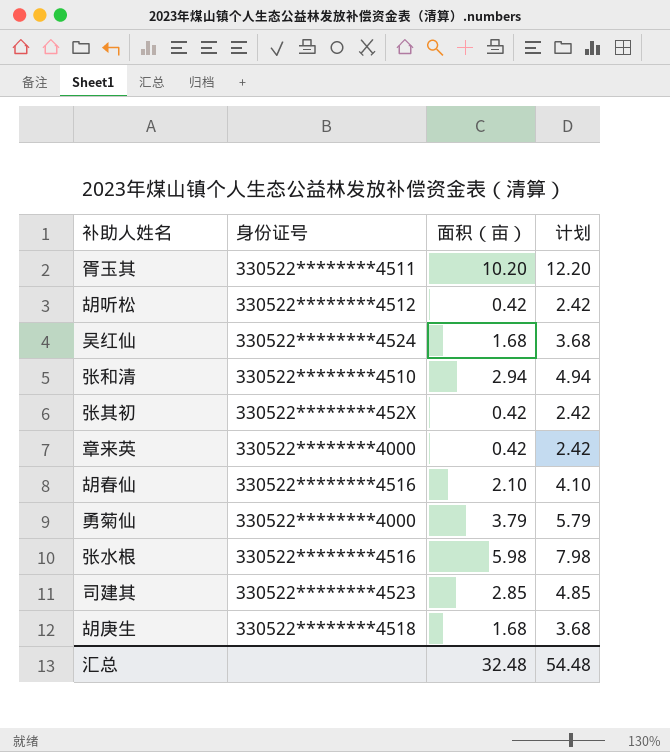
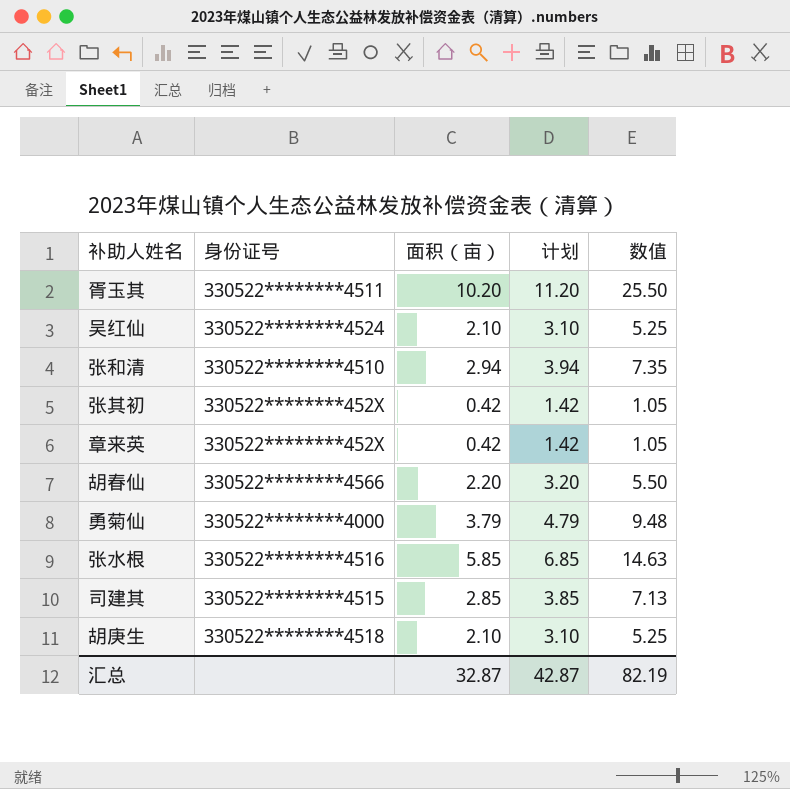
column 计划 | formula: [面积（亩）] + 2 -> [面积（亩）] + 1
column 数值 | formula: none -> [面积（亩）] * 2.5
row 胡听松: 330522********4512 | 0.42 | 2.42 -> none
吴红仙 | 面积（亩）: 1.68 -> 2.10
章来英 | 身份证号: 330522********4000 -> 330522********452X
胡春仙 | 身份证号: 330522********4516 -> 330522********4566
胡春仙 | 面积（亩）: 2.10 -> 2.20
张水根 | 面积（亩）: 5.98 -> 5.85
司建其 | 身份证号: 330522********4523 -> 330522********4515
胡庚生 | 面积（亩）: 1.68 -> 2.10
汇总 | 面积（亩）: 32.48 -> 32.87
汇总 | 计划: 54.48 -> 42.87

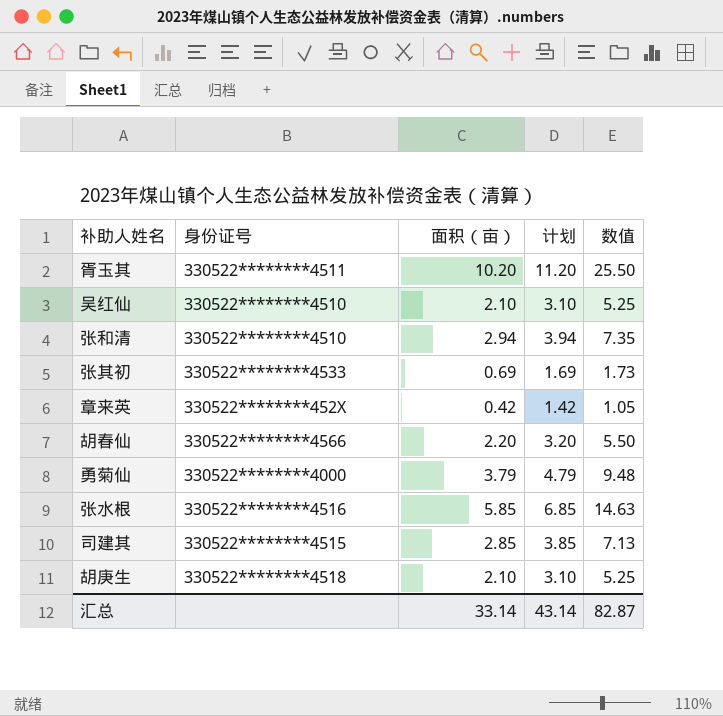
吴红仙 | 身份证号: 330522********4524 -> 330522********4510
张其初 | 身份证号: 330522********452X -> 330522********4533
张其初 | 面积（亩）: 0.42 -> 0.69
张其初 | 计划: 1.42 -> 1.69
张其初 | 数值: 1.05 -> 1.73
汇总 | 面积（亩）: 32.87 -> 33.14
汇总 | 计划: 42.87 -> 43.14
汇总 | 数值: 82.19 -> 82.87

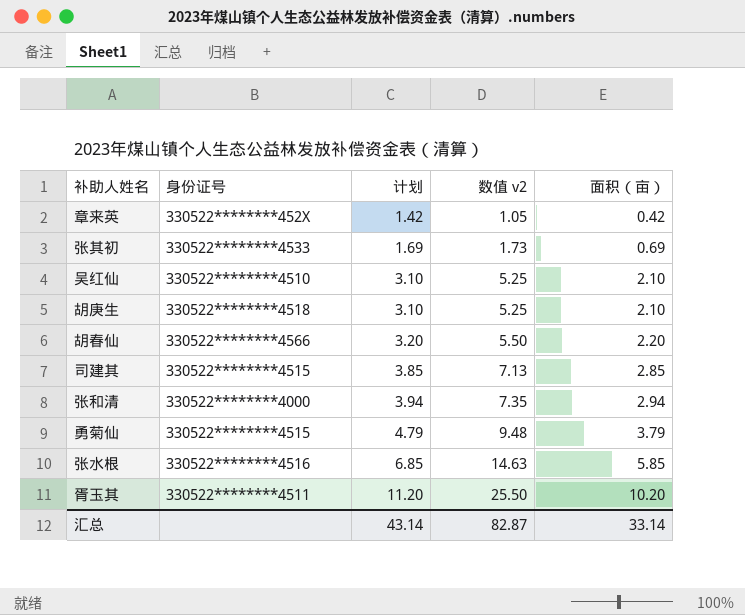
row order: none -> 计划 ascending
column name: 数值 -> 数值 v2
column 面积（亩） | position: 3 -> 5
张和清 | 身份证号: 330522********4510 -> 330522********4000
勇菊仙 | 身份证号: 330522********4000 -> 330522********4515

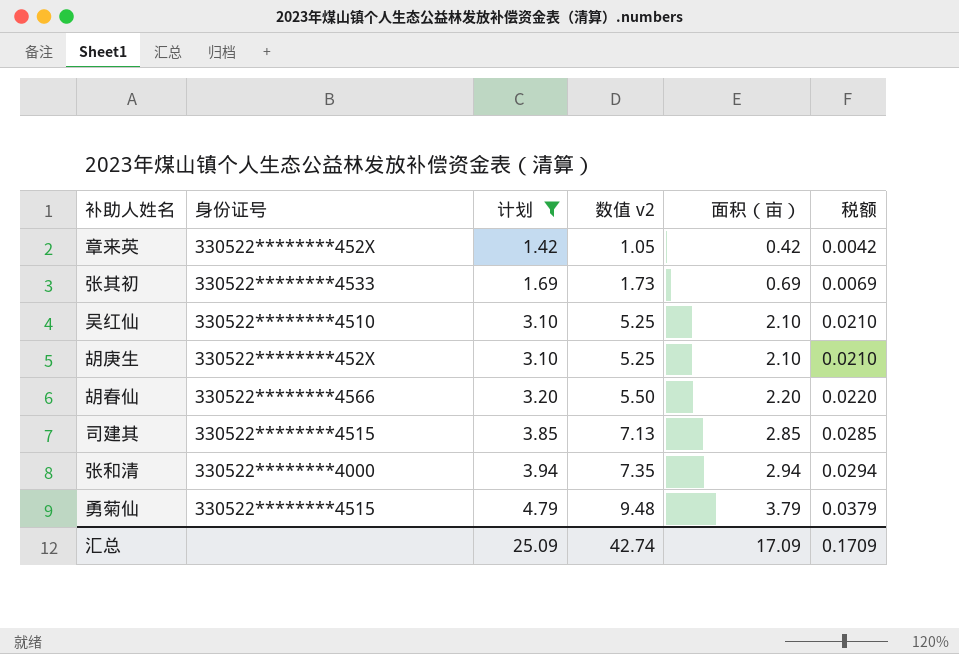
filter: none -> 计划 <= 4.79
column 税额 | formula: none -> [面积（亩）] * 0.01
胡庚生 | 身份证号: 330522********4518 -> 330522********452X
汇总 | 计划: 43.14 -> 25.09
汇总 | 数值 v2: 82.87 -> 42.74
汇总 | 面积（亩）: 33.14 -> 17.09

